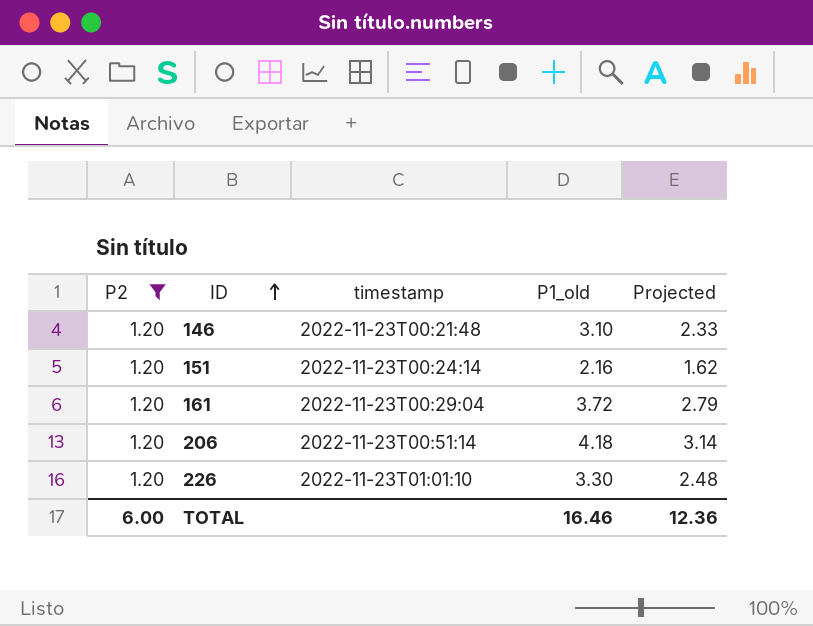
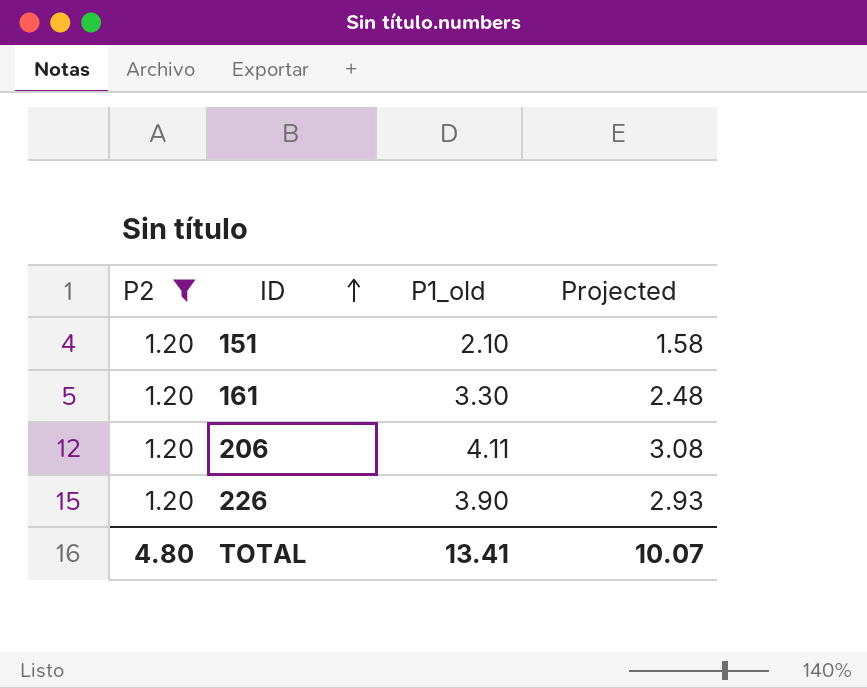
column timestamp | position: 3 -> none
row 146: 1.20 | 2022-11-23T00:21:48 | 3.10 | 2.33 -> none
151 | P1_old: 2.16 -> 2.10
151 | Projected: 1.62 -> 1.58
161 | P1_old: 3.72 -> 3.30
161 | Projected: 2.79 -> 2.48
206 | P1_old: 4.18 -> 4.11
206 | Projected: 3.14 -> 3.08
226 | P1_old: 3.30 -> 3.90
226 | Projected: 2.48 -> 2.93
TOTAL | P2: 6.00 -> 4.80
TOTAL | P1_old: 16.46 -> 13.41
TOTAL | Projected: 12.36 -> 10.07

